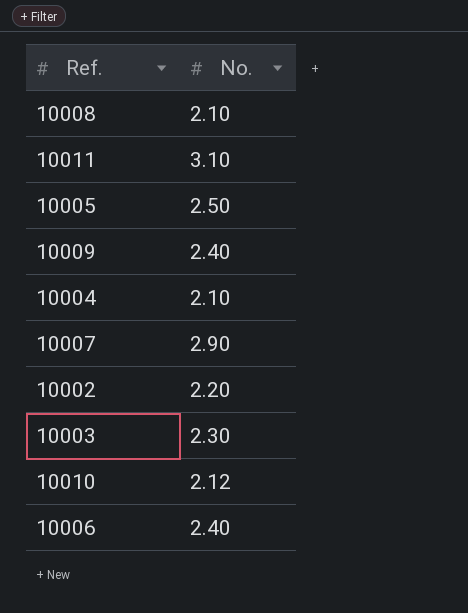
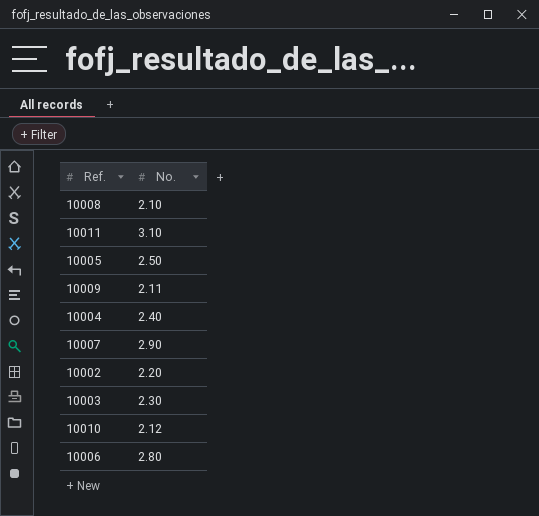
10009 | No.: 2.40 -> 2.11
10004 | No.: 2.10 -> 2.40
10006 | No.: 2.40 -> 2.80

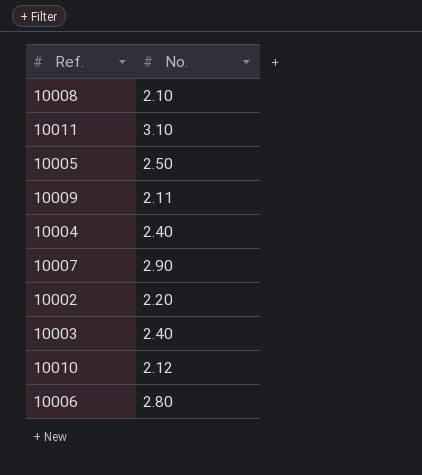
10003 | No.: 2.30 -> 2.40

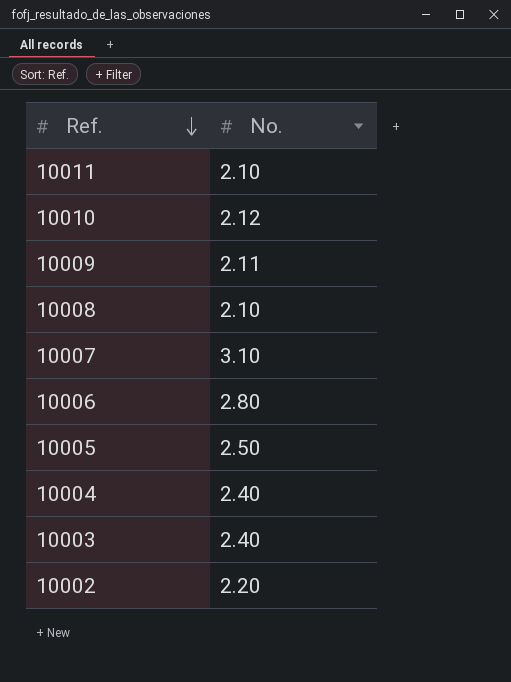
row order: none -> Ref. descending
10011 | No.: 3.10 -> 2.10
10007 | No.: 2.90 -> 3.10

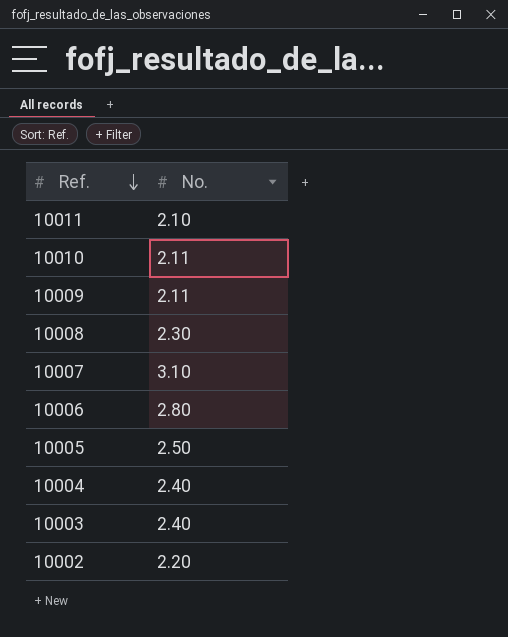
10010 | No.: 2.12 -> 2.11
10008 | No.: 2.10 -> 2.30

